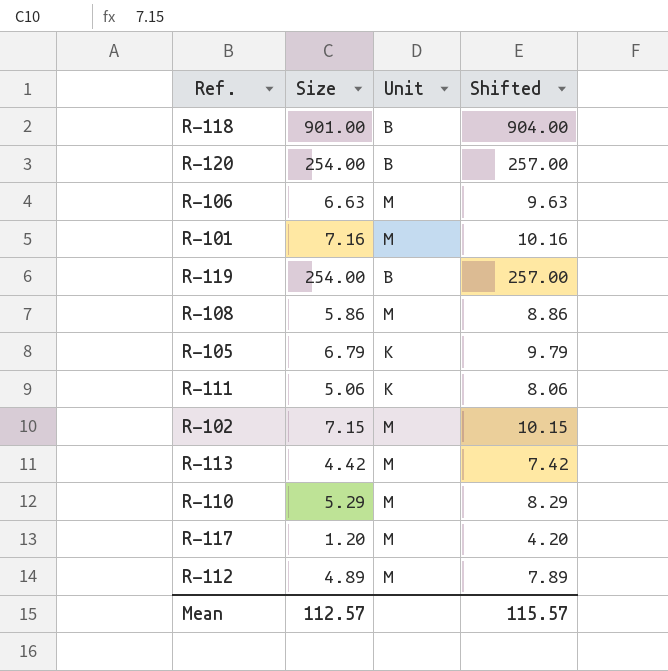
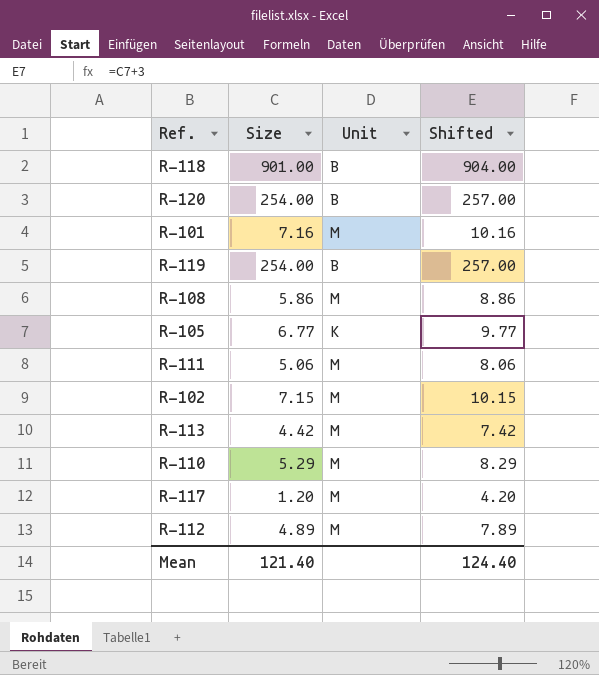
row R-106: 6.63 | M | 9.63 -> none
R-105 | Size: 6.79 -> 6.77
R-105 | Shifted: 9.79 -> 9.77
R-111 | Unit: K -> M
Mean | Size: 112.57 -> 121.40
Mean | Shifted: 115.57 -> 124.40

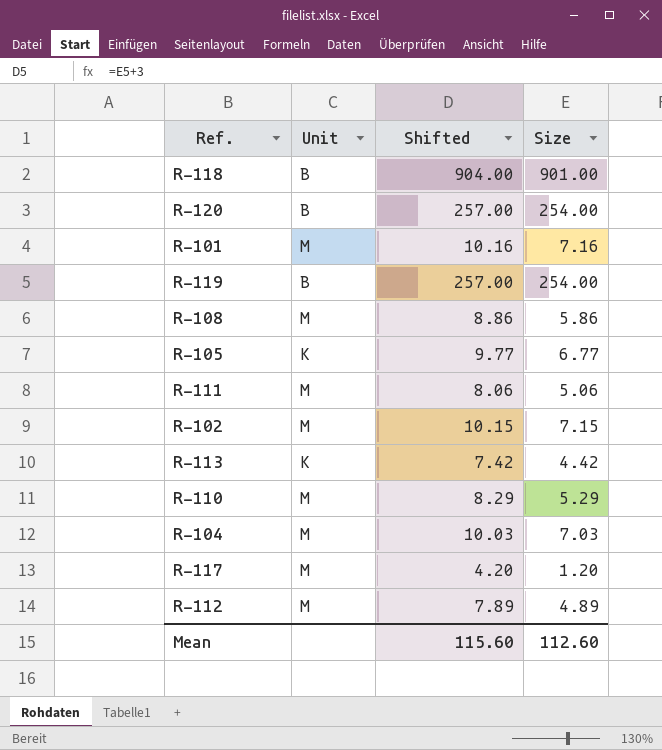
column Size | position: 2 -> 4
R-113 | Unit: M -> K
row R-104: none -> M | 10.03 | 7.03
Mean | Shifted: 124.40 -> 115.60
Mean | Size: 121.40 -> 112.60

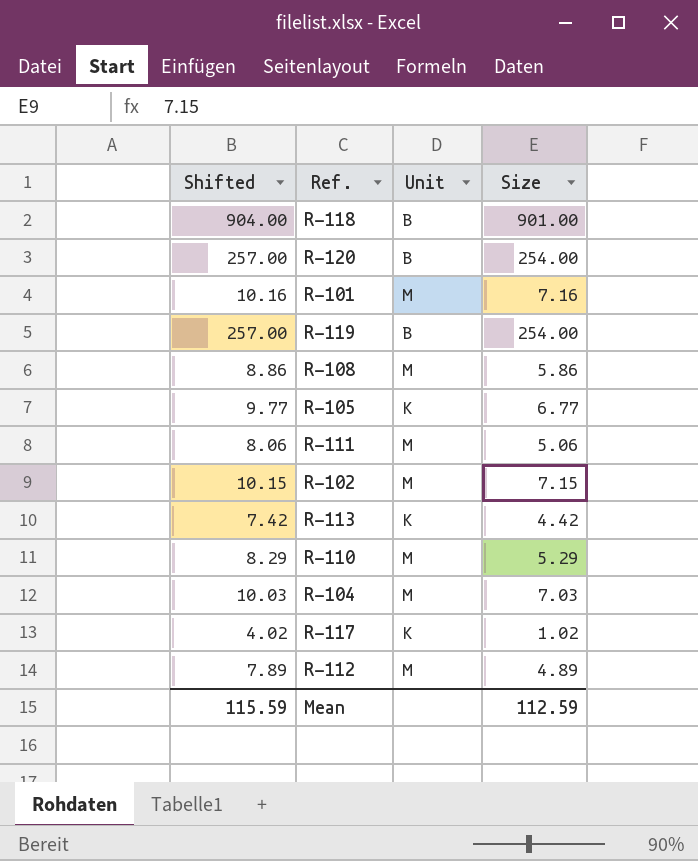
column Shifted | position: 3 -> 1
R-117 | Shifted: 4.20 -> 4.02
R-117 | Unit: M -> K
R-117 | Size: 1.20 -> 1.02
Mean | Shifted: 115.60 -> 115.59
Mean | Size: 112.60 -> 112.59

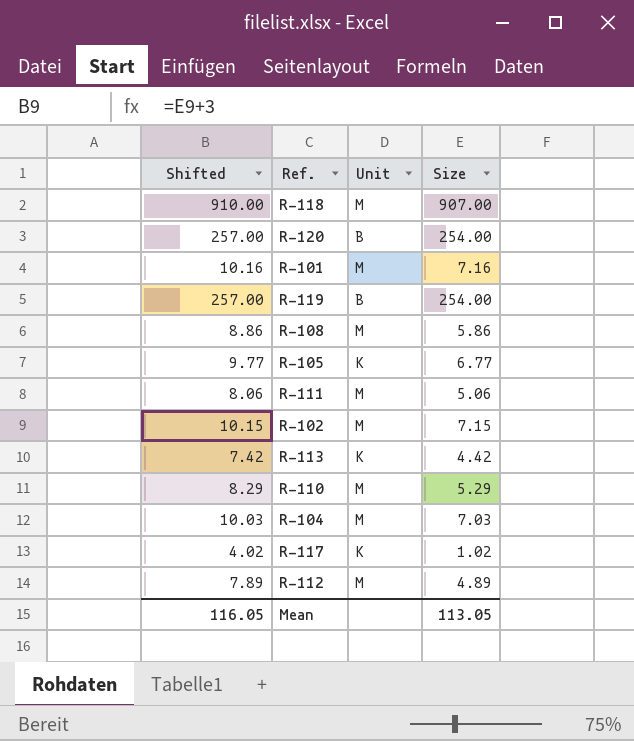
R-118 | Shifted: 904.00 -> 910.00
R-118 | Unit: B -> M
R-118 | Size: 901.00 -> 907.00
Mean | Shifted: 115.59 -> 116.05
Mean | Size: 112.59 -> 113.05

